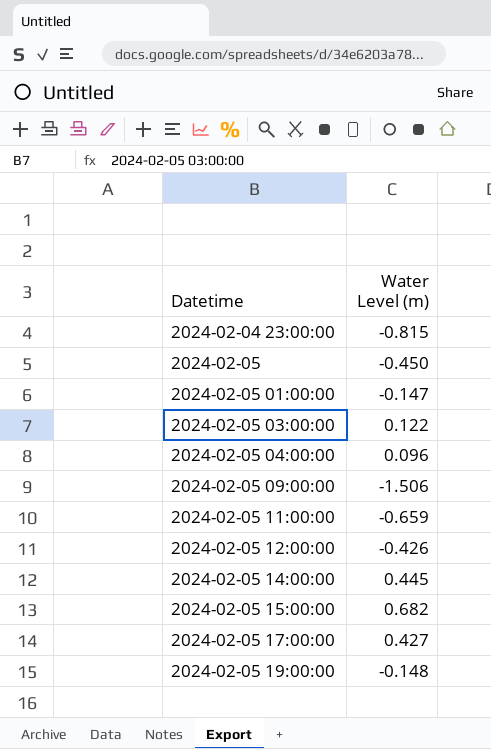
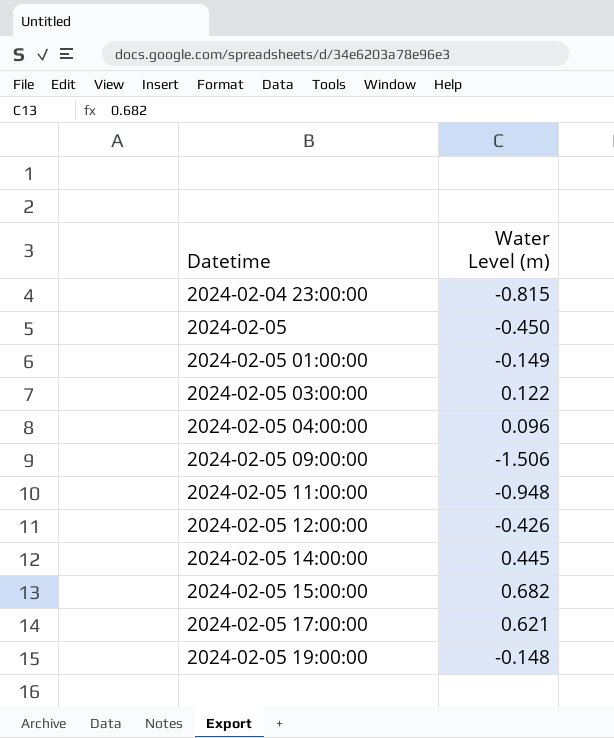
2024-02-05 01:00:00 | Water Level (m): -0.147 -> -0.149
2024-02-05 11:00:00 | Water Level (m): -0.659 -> -0.948
2024-02-05 17:00:00 | Water Level (m): 0.427 -> 0.621

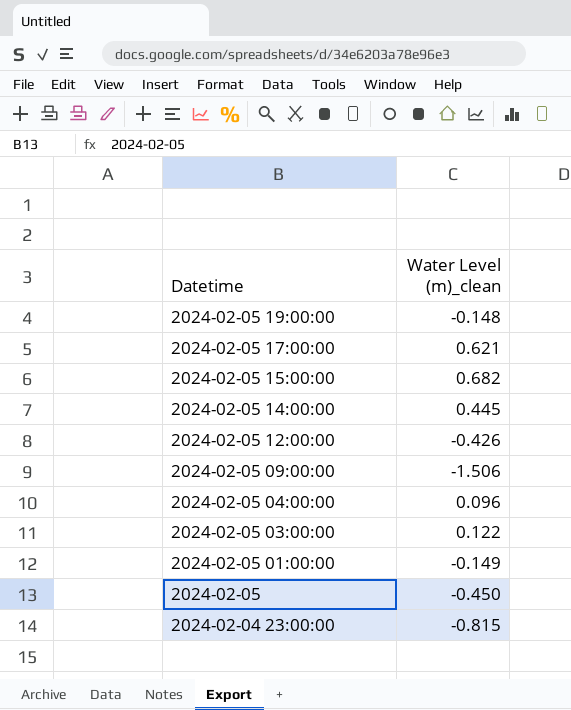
row order: Datetime ascending -> Datetime descending
column name: Water Level (m) -> Water Level (m)_clean
row 2024-02-05 11:00:00: -0.948 -> none

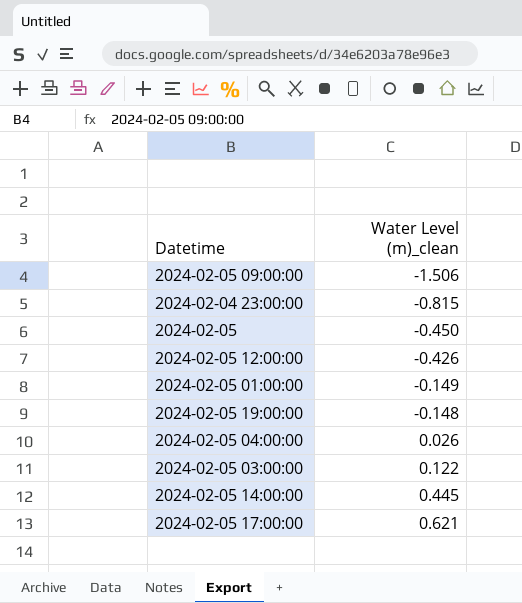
row order: Datetime descending -> Water Level (m)_clean ascending
row 2024-02-05 15:00:00: 0.682 -> none
2024-02-05 04:00:00 | Water Level (m)_clean: 0.096 -> 0.026

